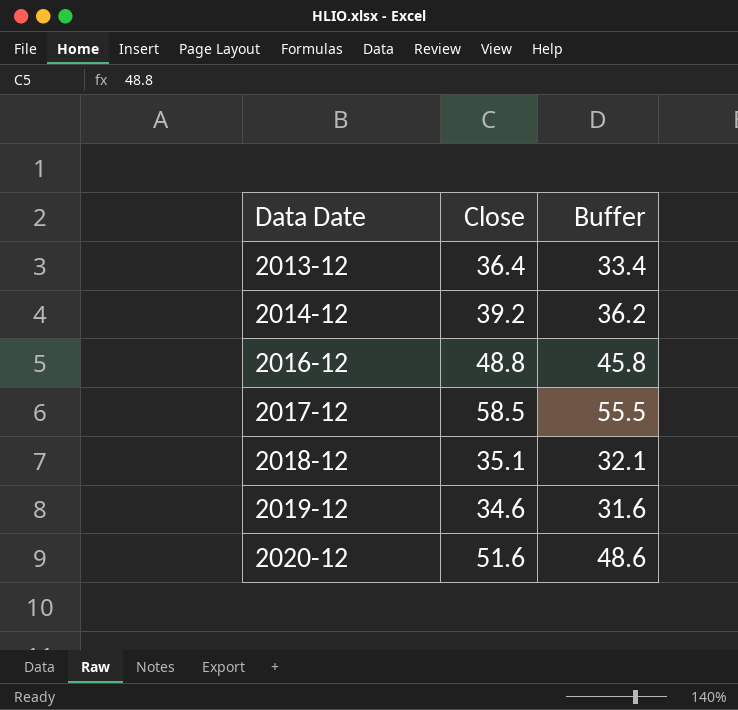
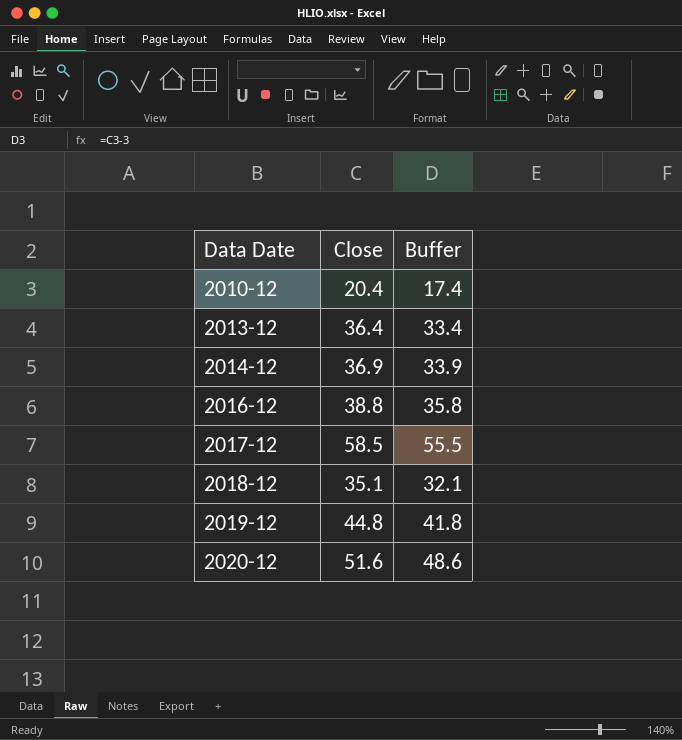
row 2010-12: none -> 20.4 | 17.4
2014-12 | Close: 39.2 -> 36.9
2014-12 | Buffer: 36.2 -> 33.9
2016-12 | Close: 48.8 -> 38.8
2016-12 | Buffer: 45.8 -> 35.8
2019-12 | Close: 34.6 -> 44.8
2019-12 | Buffer: 31.6 -> 41.8

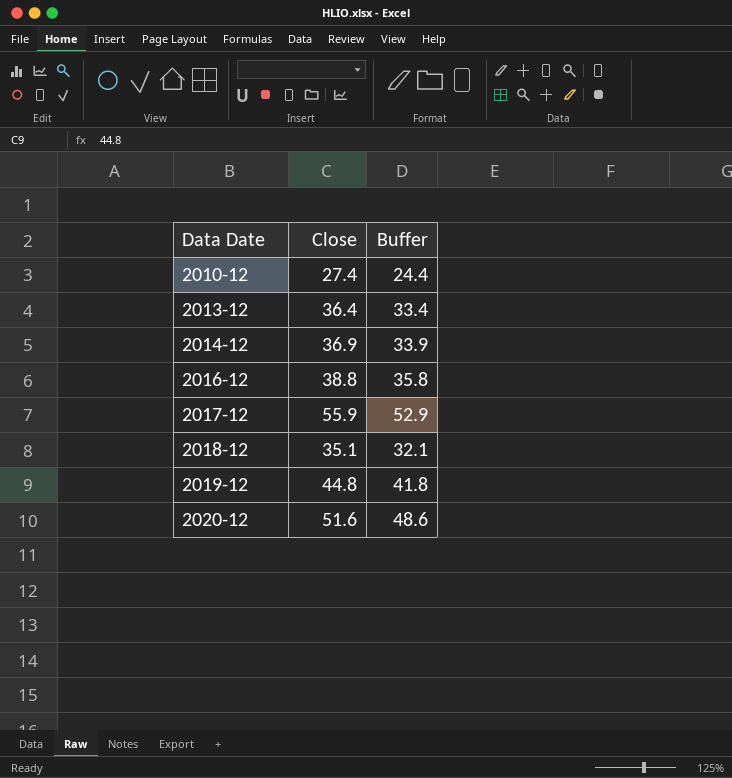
2010-12 | Close: 20.4 -> 27.4
2010-12 | Buffer: 17.4 -> 24.4
2017-12 | Close: 58.5 -> 55.9
2017-12 | Buffer: 55.5 -> 52.9

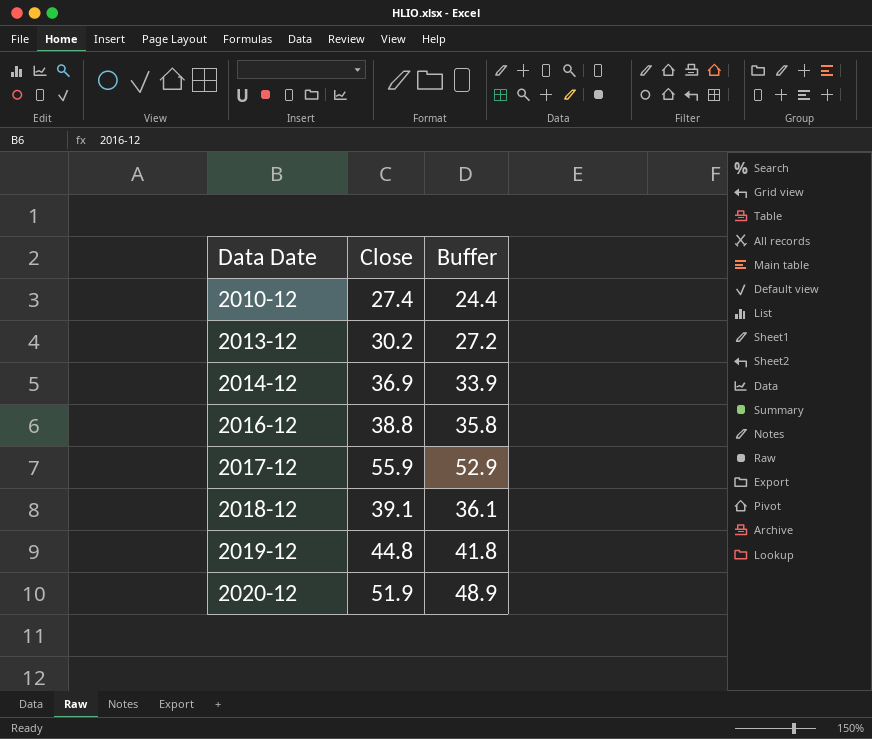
2013-12 | Close: 36.4 -> 30.2
2013-12 | Buffer: 33.4 -> 27.2
2018-12 | Close: 35.1 -> 39.1
2018-12 | Buffer: 32.1 -> 36.1
2020-12 | Close: 51.6 -> 51.9
2020-12 | Buffer: 48.6 -> 48.9

